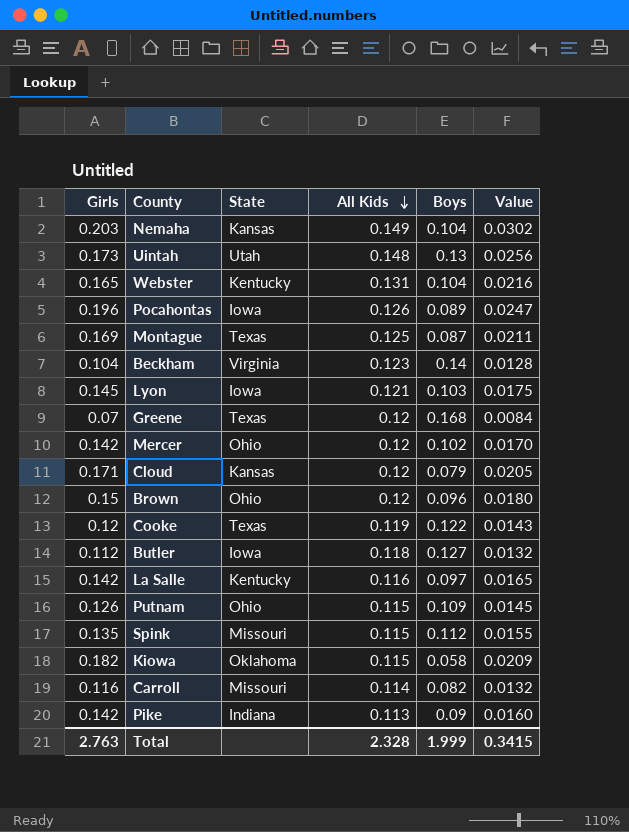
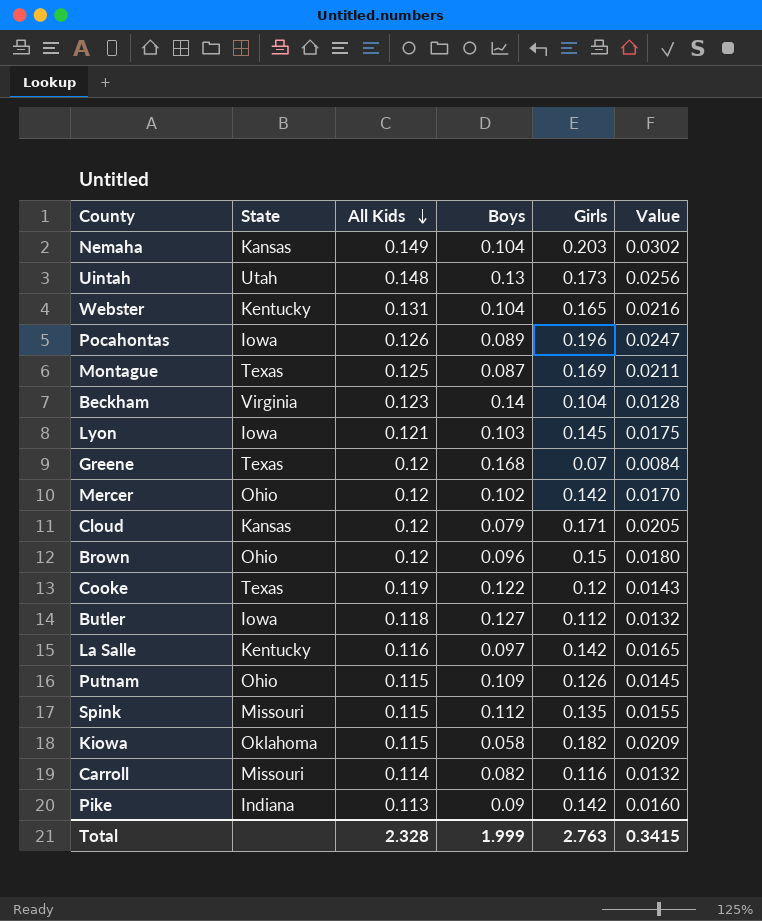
column Girls | position: 1 -> 5

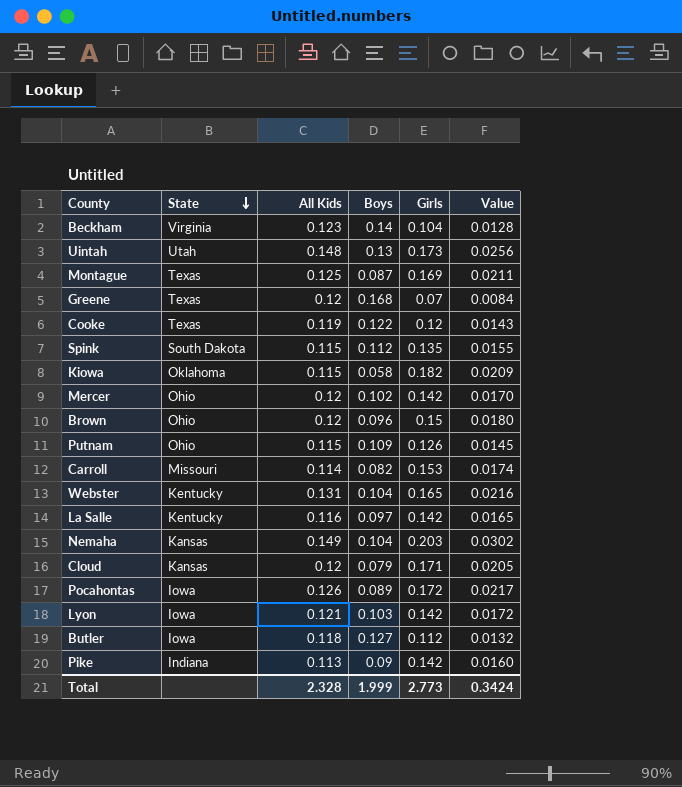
row order: All Kids descending -> State descending
Spink | State: Missouri -> South Dakota
Carroll | Girls: 0.116 -> 0.153
Carroll | Value: 0.0132 -> 0.0174
Pocahontas | Girls: 0.196 -> 0.172
Pocahontas | Value: 0.0247 -> 0.0217
Lyon | Girls: 0.145 -> 0.142
Lyon | Value: 0.0175 -> 0.0172
Total | Girls: 2.763 -> 2.773
Total | Value: 0.3415 -> 0.3424

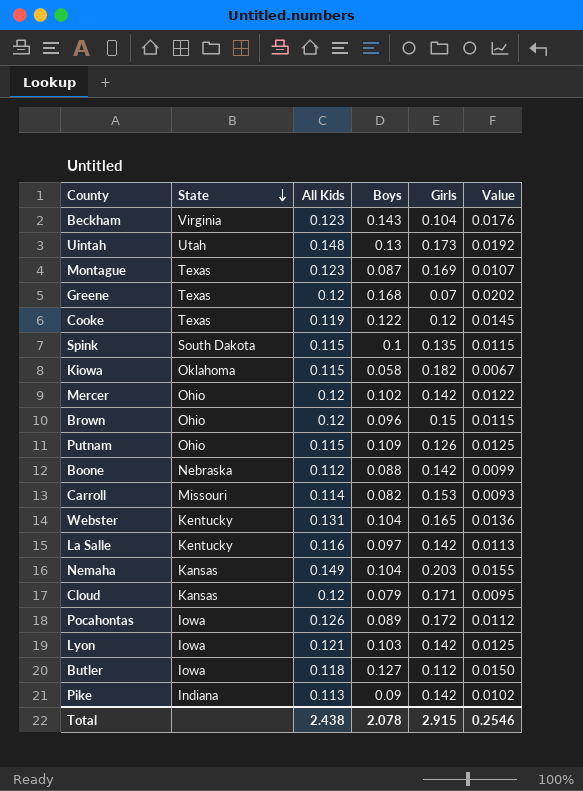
column Value | formula: [All Kids] * [Girls] -> [All Kids] * [Boys]
Beckham | Boys: 0.14 -> 0.143
Montague | All Kids: 0.125 -> 0.123
Spink | Boys: 0.112 -> 0.1
row Boone: none -> Nebraska | 0.112 | 0.088 | 0.142 | 0.0099
Total | All Kids: 2.328 -> 2.438
Total | Boys: 1.999 -> 2.078
Total | Girls: 2.773 -> 2.915
Total | Value: 0.3424 -> 0.2546

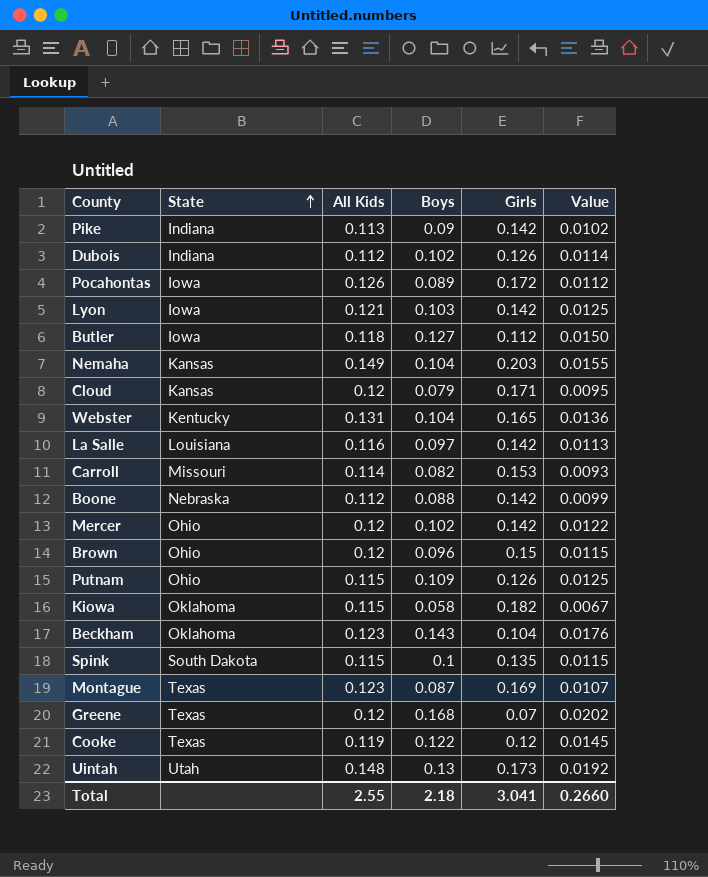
row order: State descending -> State ascending
row Dubois: none -> Indiana | 0.112 | 0.102 | 0.126 | 0.0114
La Salle | State: Kentucky -> Louisiana
Beckham | State: Virginia -> Oklahoma
Total | All Kids: 2.438 -> 2.55
Total | Boys: 2.078 -> 2.18
Total | Girls: 2.915 -> 3.041
Total | Value: 0.2546 -> 0.2660

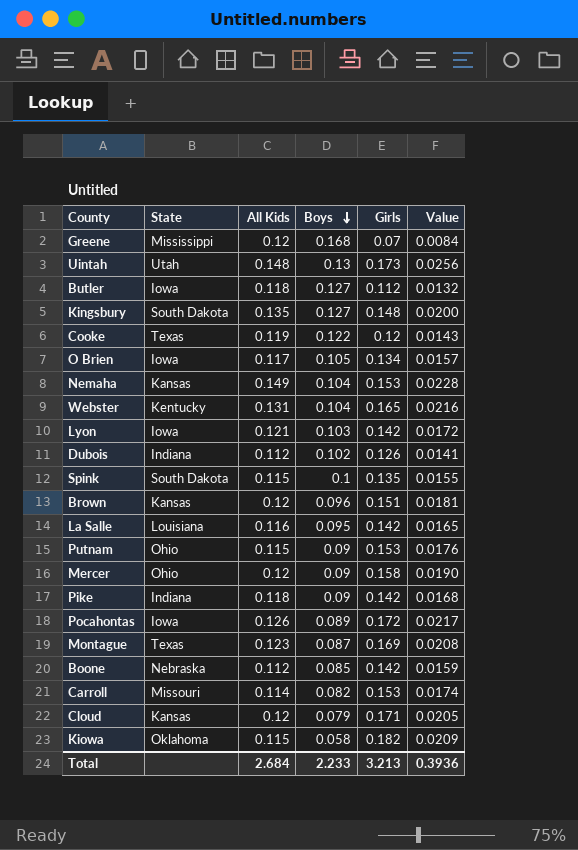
row order: State ascending -> Boys descending
column Value | formula: [All Kids] * [Boys] -> [All Kids] * [Girls]
row Beckham: Oklahoma | 0.123 | 0.143 | 0.104 | 0.0176 -> none
Greene | State: Texas -> Mississippi
row Kingsbury: none -> South Dakota | 0.135 | 0.127 | 0.148 | 0.0200
row O Brien: none -> Iowa | 0.117 | 0.105 | 0.134 | 0.0157
Nemaha | Girls: 0.203 -> 0.153
Brown | State: Ohio -> Kansas
Brown | Girls: 0.15 -> 0.151
La Salle | Boys: 0.097 -> 0.095
Putnam | Boys: 0.109 -> 0.09
Putnam | Girls: 0.126 -> 0.153
Mercer | Boys: 0.102 -> 0.09
Mercer | Girls: 0.142 -> 0.158
Pike | All Kids: 0.113 -> 0.118
Boone | Boys: 0.088 -> 0.085
Total | All Kids: 2.55 -> 2.684
Total | Boys: 2.18 -> 2.233
Total | Girls: 3.041 -> 3.213
Total | Value: 0.2660 -> 0.3936

